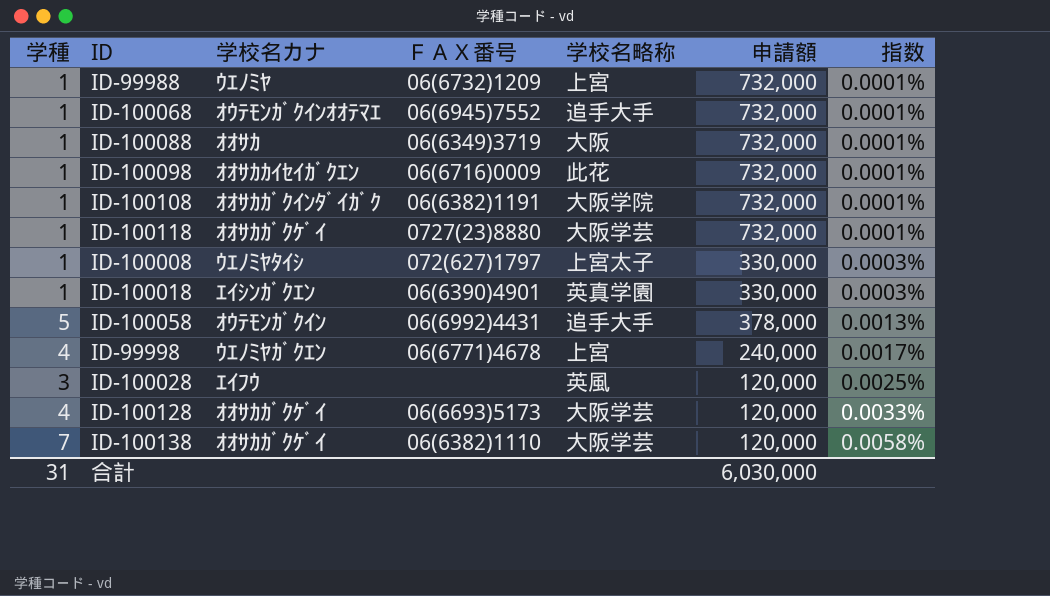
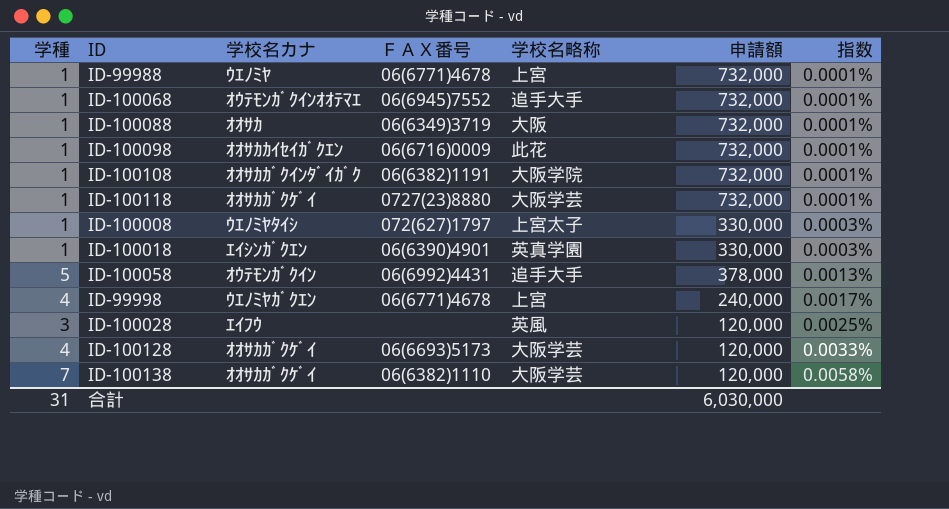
ID-99988 | ＦＡＸ番号: 06(6732)1209 -> 06(6771)4678

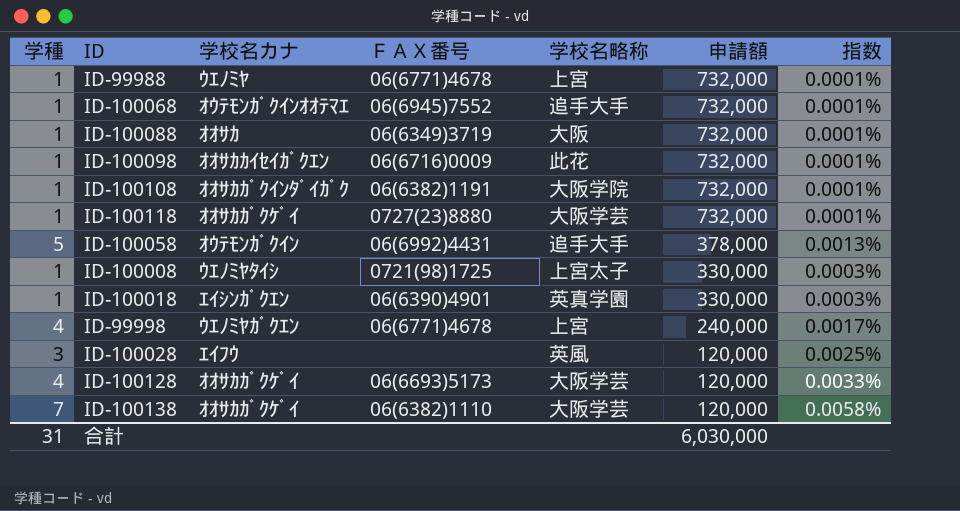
row order: 指数 ascending -> 申請額 descending
ID-100008 | ＦＡＸ番号: 072(627)1797 -> 0721(98)1725

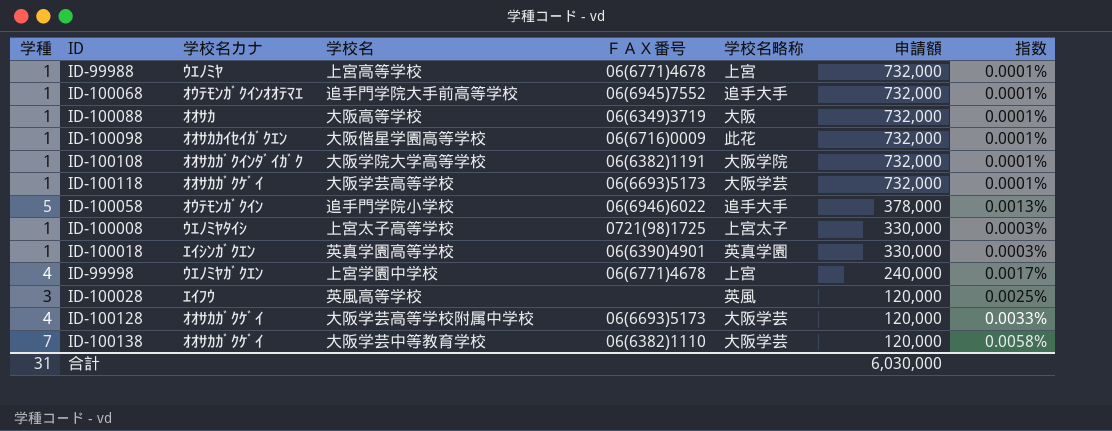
column 学校名 | position: none -> 4
ID-100118 | ＦＡＸ番号: 0727(23)8880 -> 06(6693)5173
ID-100058 | ＦＡＸ番号: 06(6992)4431 -> 06(6946)6022

